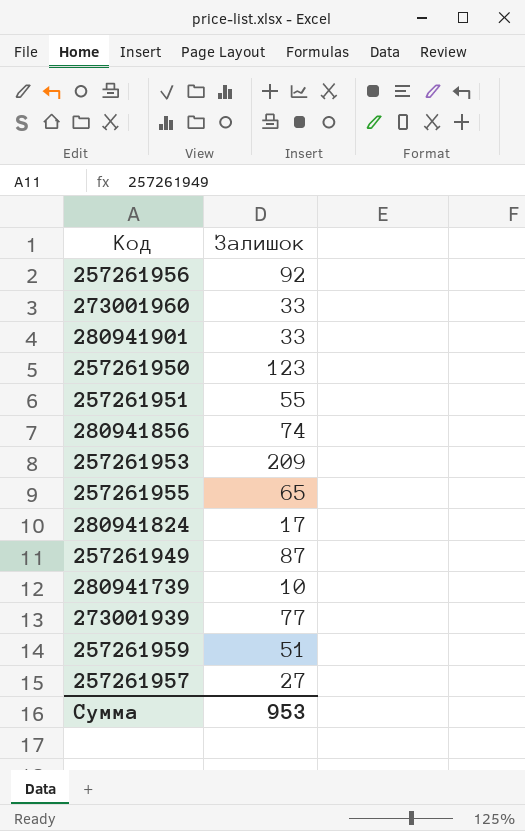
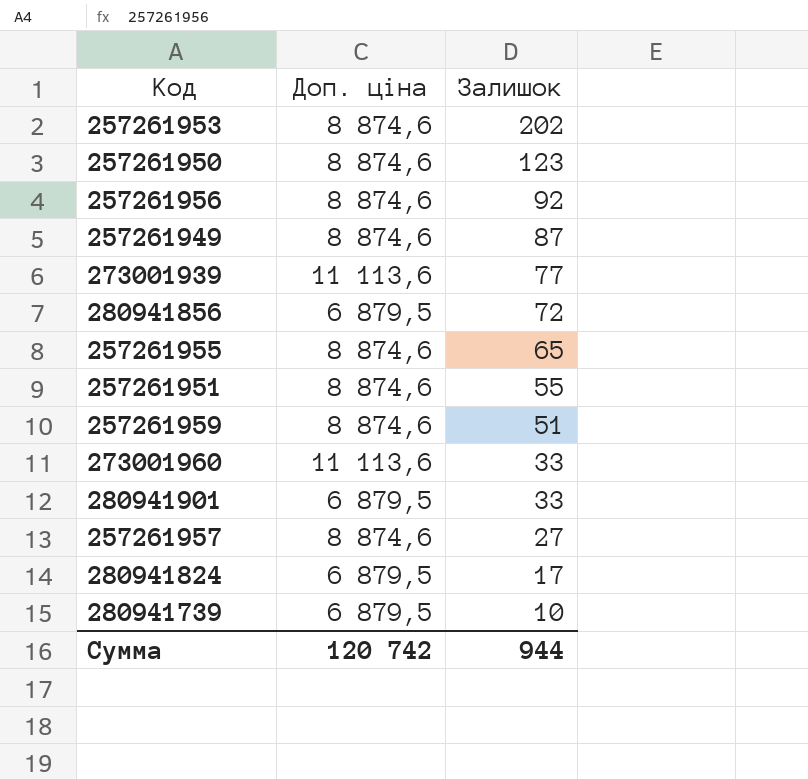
row order: none -> Залишок descending
column Доп. ціна | position: none -> 2
257261953 | Залишок: 209 -> 202
280941856 | Залишок: 74 -> 72
Сумма | Залишок: 953 -> 944

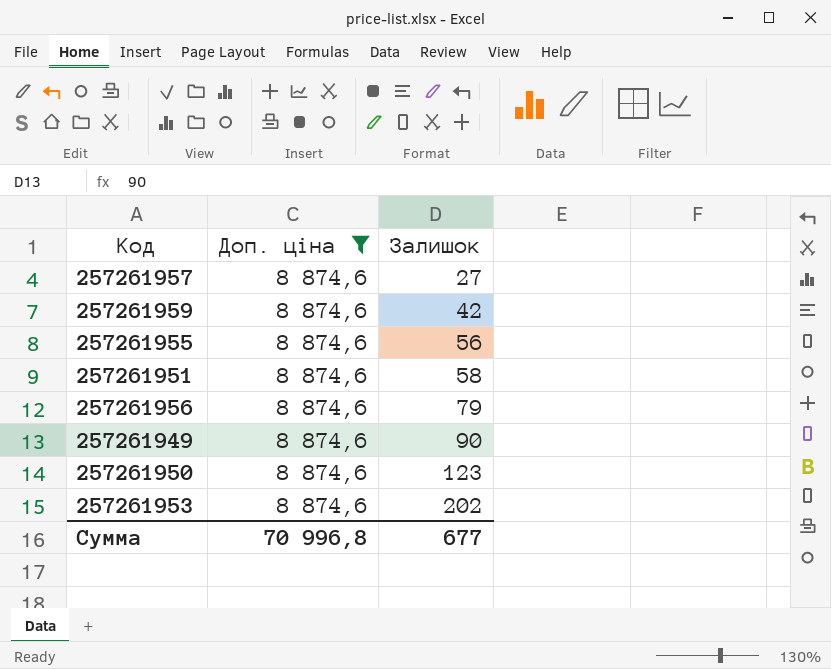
filter: none -> Доп. ціна = 8 874,6
row order: Залишок descending -> Залишок ascending
257261959 | Залишок: 51 -> 42
257261955 | Залишок: 65 -> 56
257261951 | Залишок: 55 -> 58
257261956 | Залишок: 92 -> 79
257261949 | Залишок: 87 -> 90
Сумма | Доп. ціна: 120 742 -> 70 996,8
Сумма | Залишок: 944 -> 677

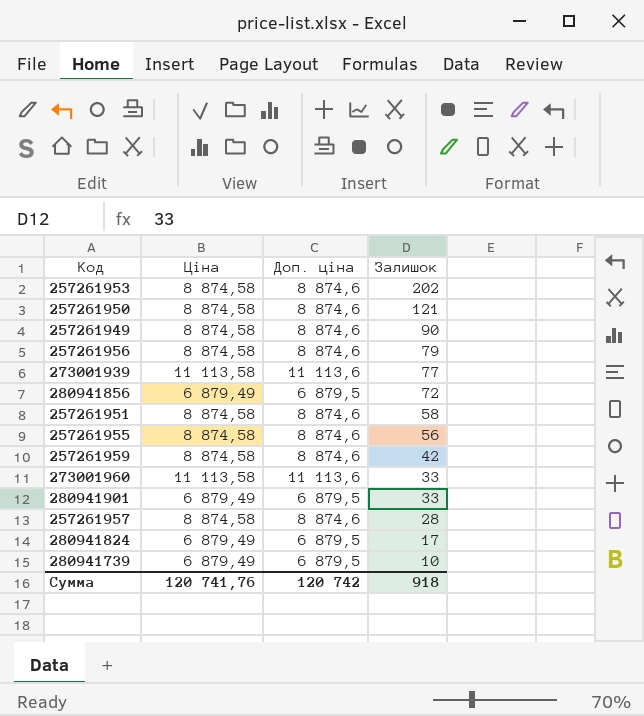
filter: Доп. ціна = 8 874,6 -> none
row order: Залишок ascending -> Залишок descending
column Ціна | position: none -> 2
257261950 | Залишок: 123 -> 121
257261957 | Залишок: 27 -> 28
Сумма | Доп. ціна: 70 996,8 -> 120 742
Сумма | Залишок: 677 -> 918

